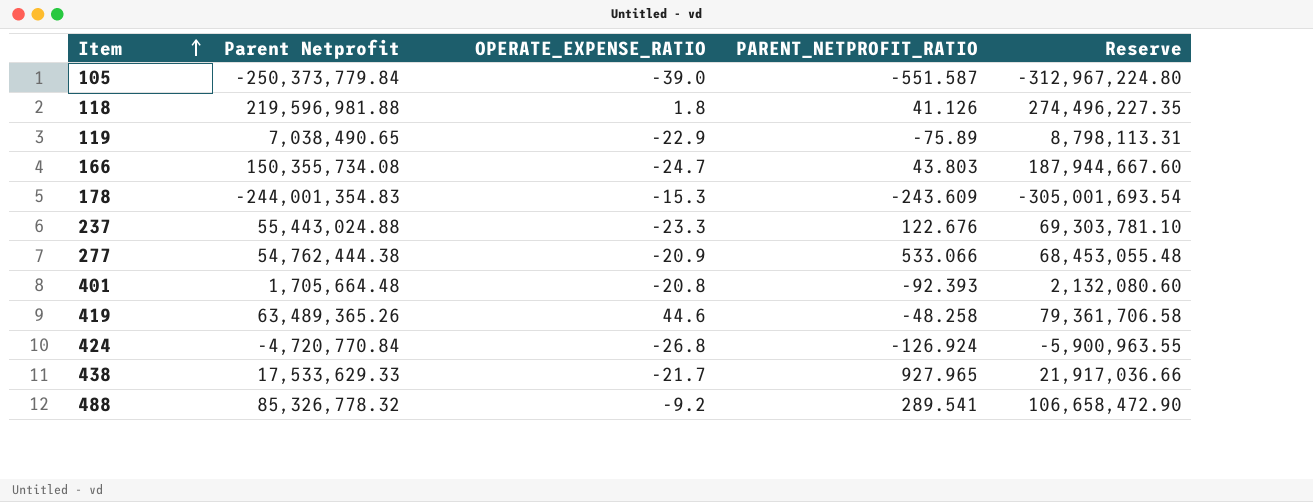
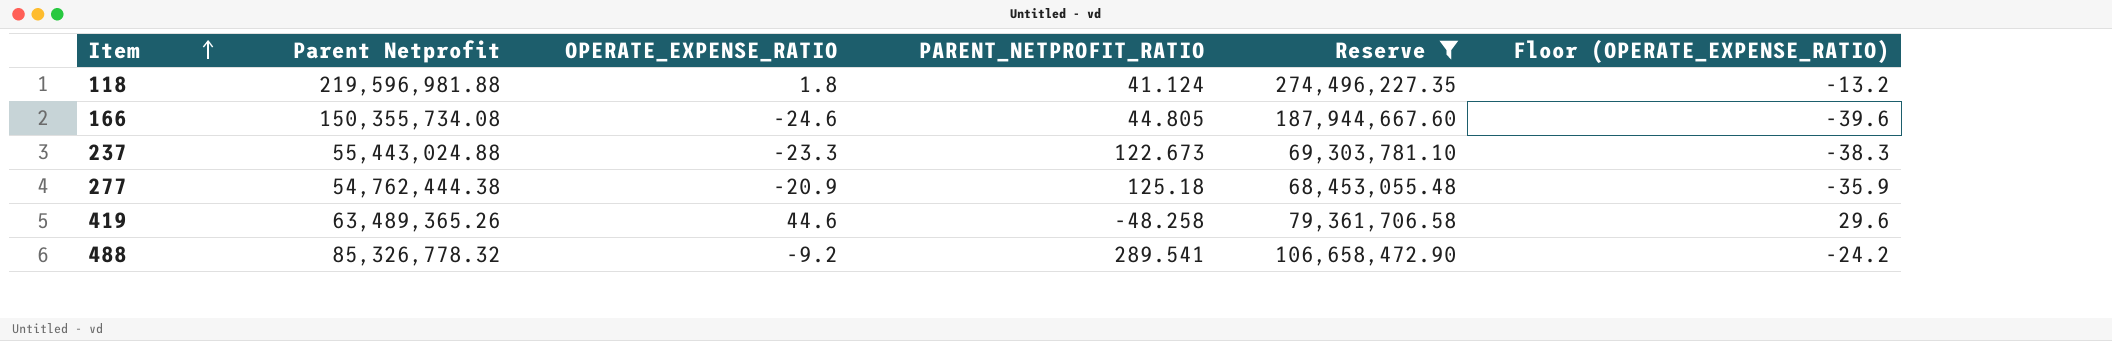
filter: none -> Reserve >= 68,453,055.48
column Floor (OPERATE_EXPENSE_RATIO) | formula: none -> [OPERATE_EXPENSE_RATIO] - 15
118 | PARENT_NETPROFIT_RATIO: 41.126 -> 41.124
166 | OPERATE_EXPENSE_RATIO: -24.7 -> -24.6
166 | PARENT_NETPROFIT_RATIO: 43.803 -> 44.805
237 | PARENT_NETPROFIT_RATIO: 122.676 -> 122.673
277 | PARENT_NETPROFIT_RATIO: 533.066 -> 125.18

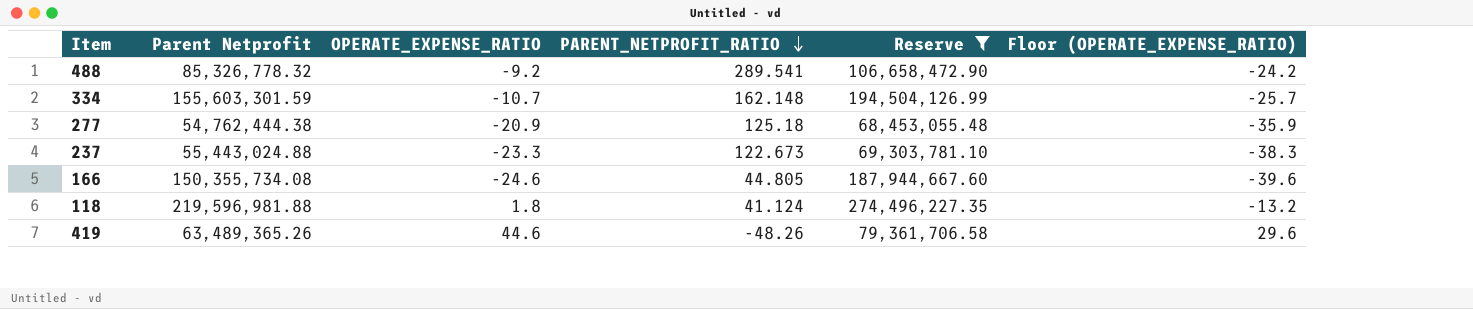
row order: Item ascending -> PARENT_NETPROFIT_RATIO descending
row 334: none -> 155,603,301.59 | -10.7 | 162.148 | 194,504,126.99 | -25.7
419 | PARENT_NETPROFIT_RATIO: -48.258 -> -48.26

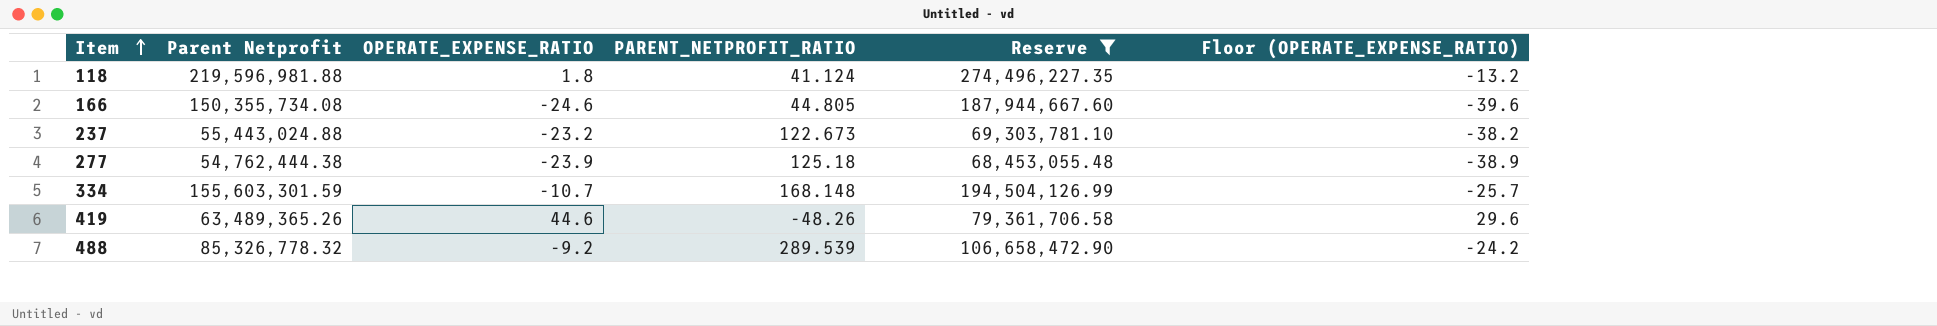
row order: PARENT_NETPROFIT_RATIO descending -> Item ascending
237 | OPERATE_EXPENSE_RATIO: -23.3 -> -23.2
237 | Floor (OPERATE_EXPENSE_RATIO): -38.3 -> -38.2
277 | OPERATE_EXPENSE_RATIO: -20.9 -> -23.9
277 | Floor (OPERATE_EXPENSE_RATIO): -35.9 -> -38.9
334 | PARENT_NETPROFIT_RATIO: 162.148 -> 168.148
488 | PARENT_NETPROFIT_RATIO: 289.541 -> 289.539

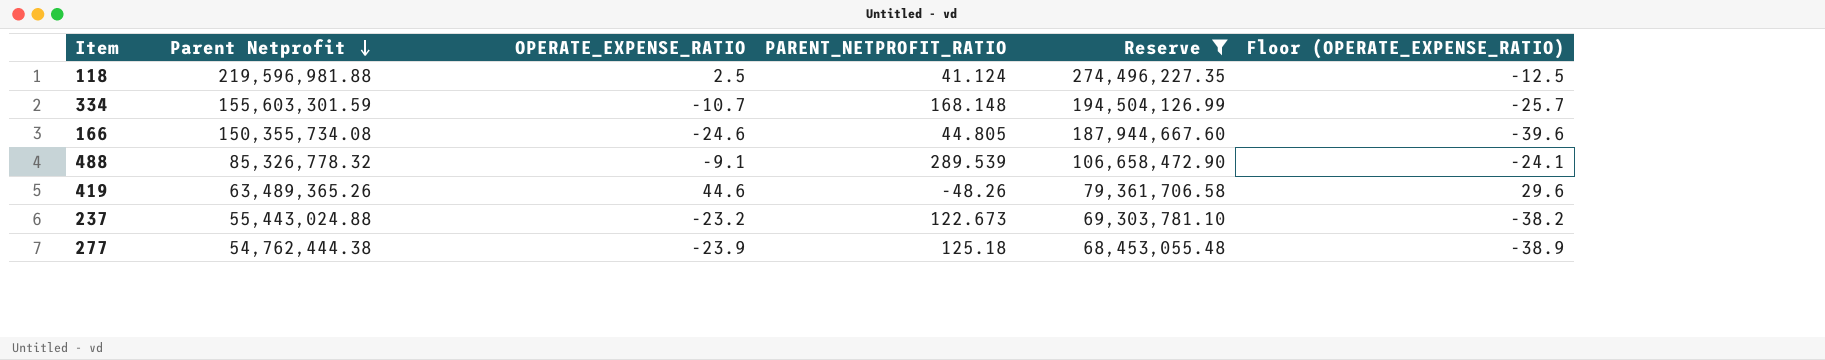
row order: Item ascending -> Parent Netprofit descending
118 | OPERATE_EXPENSE_RATIO: 1.8 -> 2.5
118 | Floor (OPERATE_EXPENSE_RATIO): -13.2 -> -12.5
488 | OPERATE_EXPENSE_RATIO: -9.2 -> -9.1
488 | Floor (OPERATE_EXPENSE_RATIO): -24.2 -> -24.1

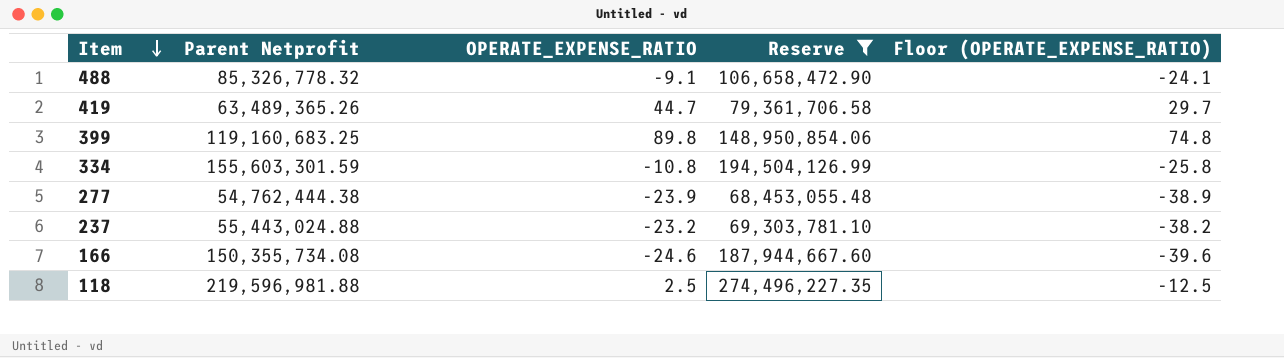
row order: Parent Netprofit descending -> Item descending
column PARENT_NETPROFIT_RATIO | position: 4 -> none
419 | OPERATE_EXPENSE_RATIO: 44.6 -> 44.7
419 | Floor (OPERATE_EXPENSE_RATIO): 29.6 -> 29.7
row 399: none -> 119,160,683.25 | 89.8 | 148,950,854.06 | 74.8
334 | OPERATE_EXPENSE_RATIO: -10.7 -> -10.8
334 | Floor (OPERATE_EXPENSE_RATIO): -25.7 -> -25.8

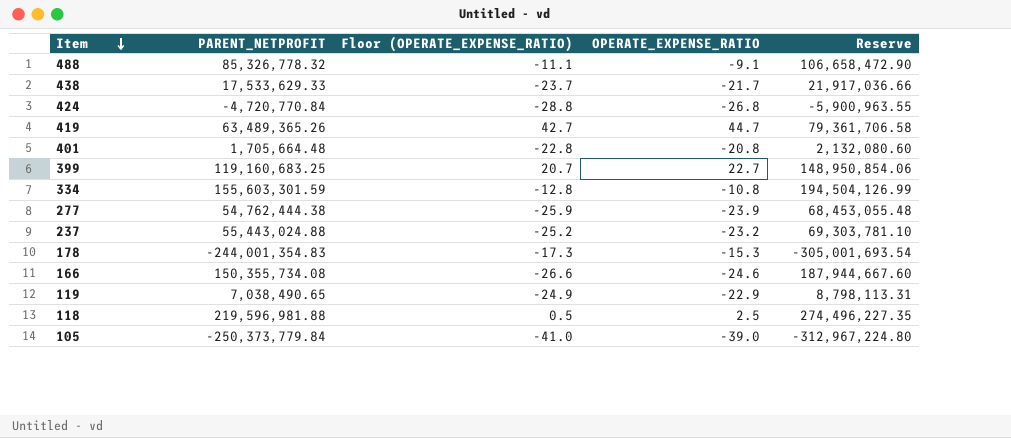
filter: Reserve >= 68,453,055.48 -> none
column name: Parent Netprofit -> PARENT_NETPROFIT
column Floor (OPERATE_EXPENSE_RATIO) | formula: [OPERATE_EXPENSE_RATIO] - 15 -> [OPERATE_EXPENSE_RATIO] - 2
column Floor (OPERATE_EXPENSE_RATIO) | position: 5 -> 3
399 | OPERATE_EXPENSE_RATIO: 89.8 -> 22.7

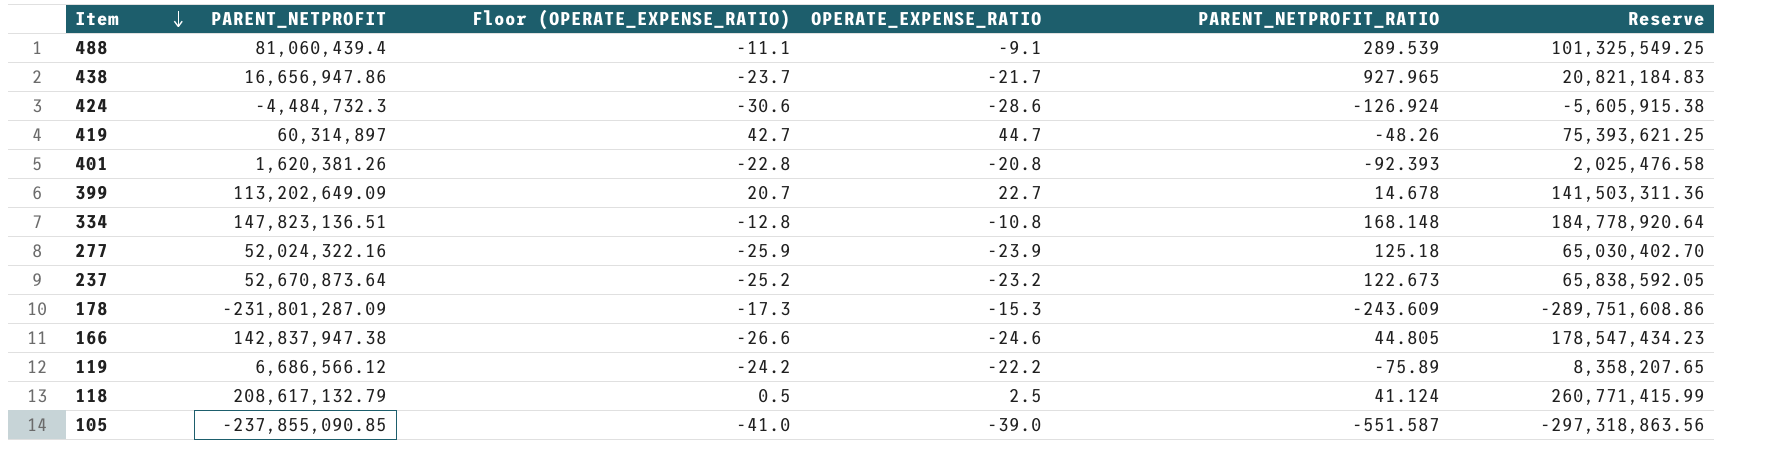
column PARENT_NETPROFIT_RATIO | position: none -> 5
488 | PARENT_NETPROFIT: 85,326,778.32 -> 81,060,439.4
488 | Reserve: 106,658,472.90 -> 101,325,549.25
438 | PARENT_NETPROFIT: 17,533,629.33 -> 16,656,947.86
438 | Reserve: 21,917,036.66 -> 20,821,184.83
424 | PARENT_NETPROFIT: -4,720,770.84 -> -4,484,732.3
424 | Floor (OPERATE_EXPENSE_RATIO): -28.8 -> -30.6
424 | OPERATE_EXPENSE_RATIO: -26.8 -> -28.6
424 | Reserve: -5,900,963.55 -> -5,605,915.38
419 | PARENT_NETPROFIT: 63,489,365.26 -> 60,314,897
419 | Reserve: 79,361,706.58 -> 75,393,621.25
401 | PARENT_NETPROFIT: 1,705,664.48 -> 1,620,381.26
401 | Reserve: 2,132,080.60 -> 2,025,476.58
399 | PARENT_NETPROFIT: 119,160,683.25 -> 113,202,649.09
399 | Reserve: 148,950,854.06 -> 141,503,311.36
334 | PARENT_NETPROFIT: 155,603,301.59 -> 147,823,136.51
334 | Reserve: 194,504,126.99 -> 184,778,920.64
277 | PARENT_NETPROFIT: 54,762,444.38 -> 52,024,322.16
277 | Reserve: 68,453,055.48 -> 65,030,402.70
237 | PARENT_NETPROFIT: 55,443,024.88 -> 52,670,873.64
237 | Reserve: 69,303,781.10 -> 65,838,592.05
178 | PARENT_NETPROFIT: -244,001,354.83 -> -231,801,287.09
178 | Reserve: -305,001,693.54 -> -289,751,608.86
166 | PARENT_NETPROFIT: 150,355,734.08 -> 142,837,947.38
166 | Reserve: 187,944,667.60 -> 178,547,434.23
119 | PARENT_NETPROFIT: 7,038,490.65 -> 6,686,566.12
119 | Floor (OPERATE_EXPENSE_RATIO): -24.9 -> -24.2
119 | OPERATE_EXPENSE_RATIO: -22.9 -> -22.2
119 | Reserve: 8,798,113.31 -> 8,358,207.65
118 | PARENT_NETPROFIT: 219,596,981.88 -> 208,617,132.79
118 | Reserve: 274,496,227.35 -> 260,771,415.99
105 | PARENT_NETPROFIT: -250,373,779.84 -> -237,855,090.85
105 | Reserve: -312,967,224.80 -> -297,318,863.56

